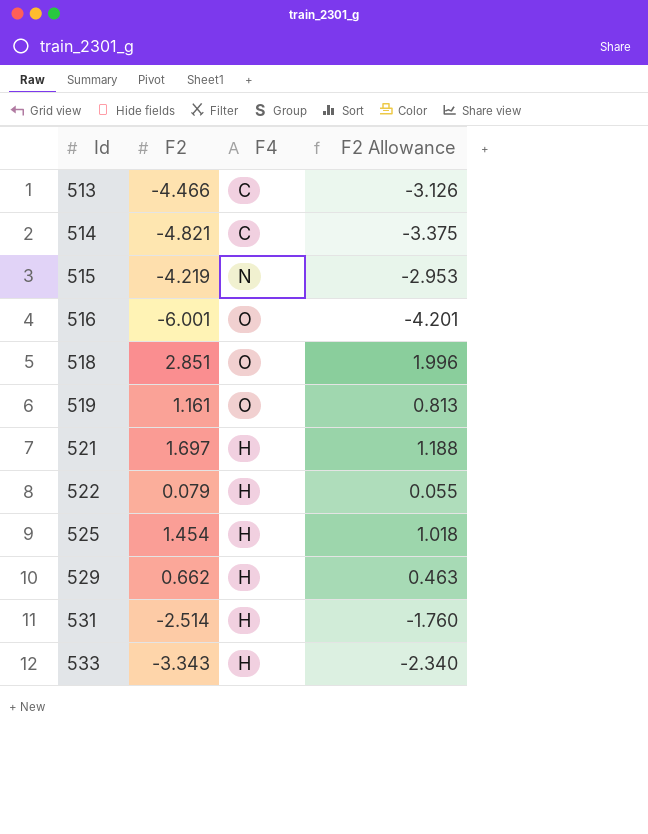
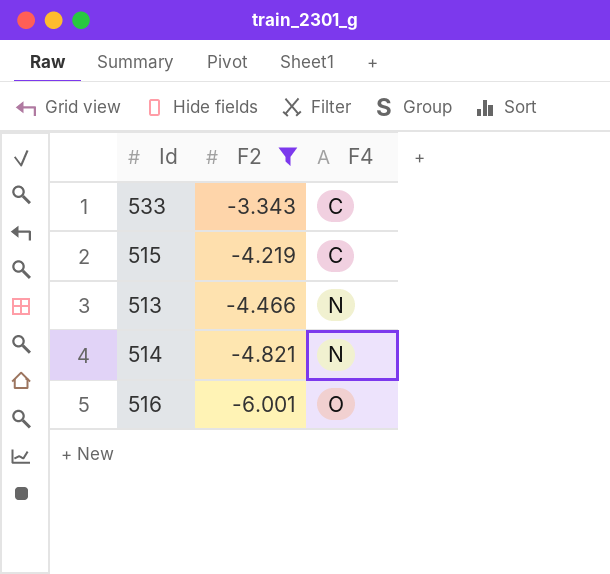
filter: none -> F2 <= -3.343
row order: Id ascending -> F2 descending
column F2 Allowance | formula: [F2] * 0.7 -> none
533 | F4: H -> C
515 | F4: N -> C
513 | F4: C -> N
514 | F4: C -> N

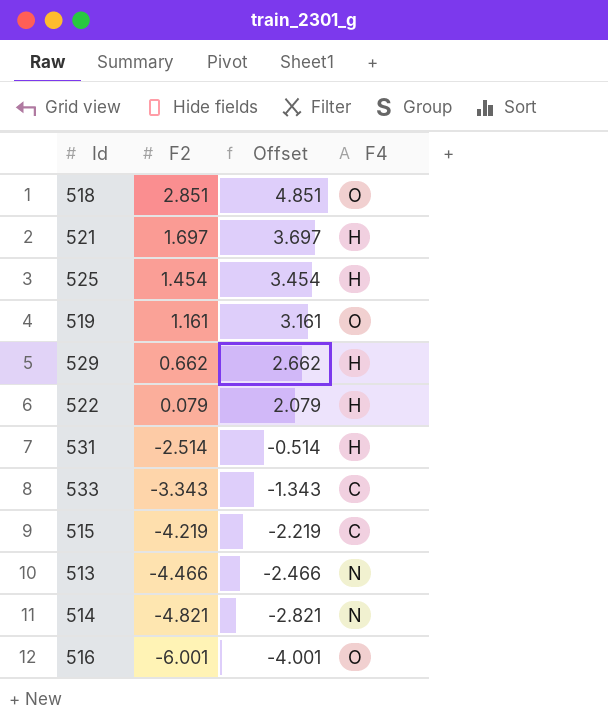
filter: F2 <= -3.343 -> none
column Offset | formula: none -> [F2] + 2

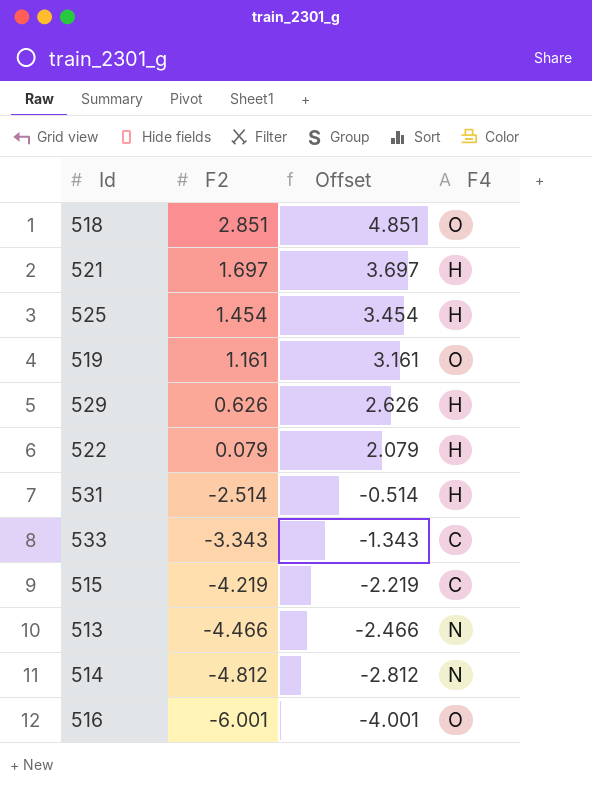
529 | F2: 0.662 -> 0.626
529 | Offset: 2.662 -> 2.626
514 | F2: -4.821 -> -4.812
514 | Offset: -2.821 -> -2.812

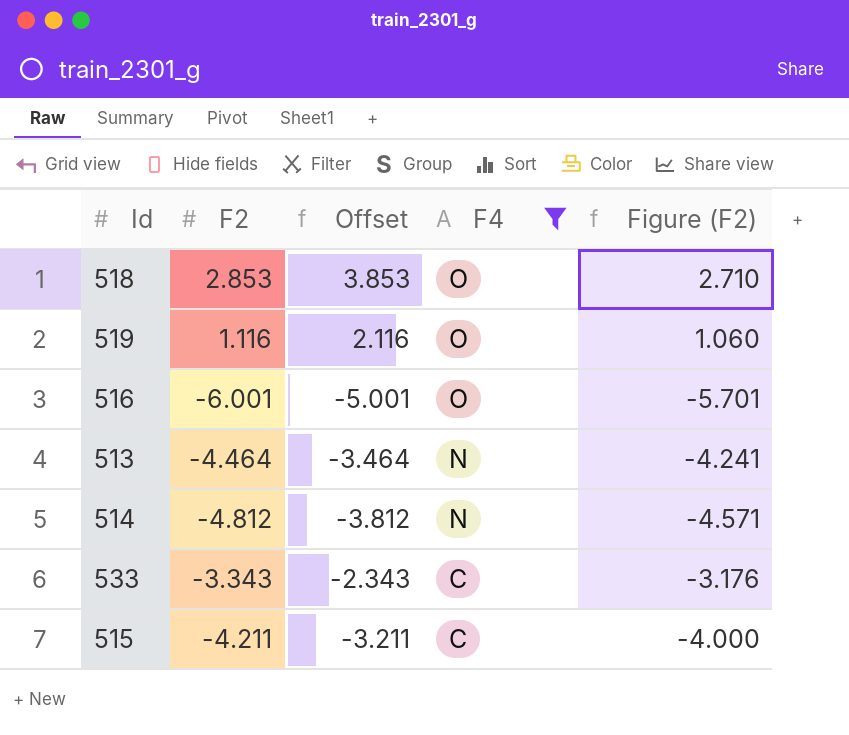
filter: none -> F4 != H
row order: F2 descending -> F4 descending
column Offset | formula: [F2] + 2 -> [F2] + 1
column Figure (F2) | formula: none -> [F2] * 0.95
518 | F2: 2.851 -> 2.853
519 | F2: 1.161 -> 1.116
513 | F2: -4.466 -> -4.464
515 | F2: -4.219 -> -4.211

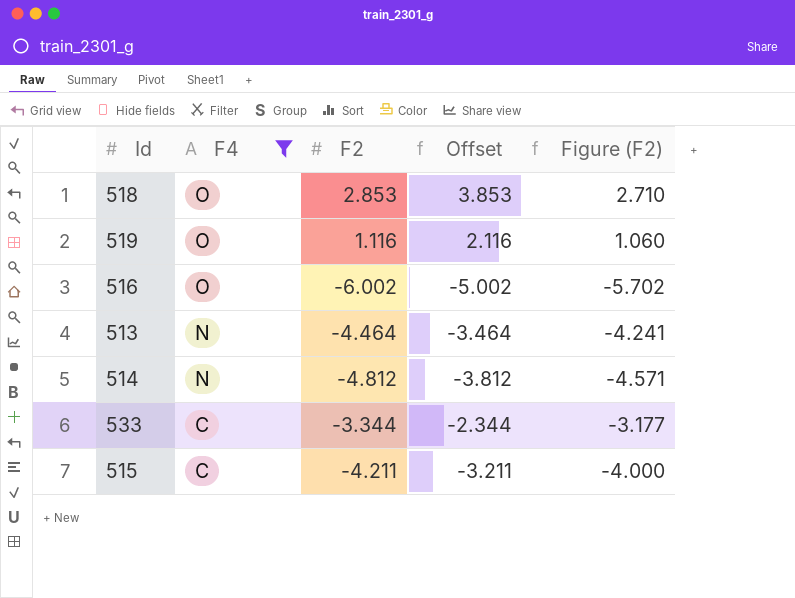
column F4 | position: 4 -> 2
516 | F2: -6.001 -> -6.002
516 | Offset: -5.001 -> -5.002
516 | Figure (F2): -5.701 -> -5.702
533 | F2: -3.343 -> -3.344
533 | Offset: -2.343 -> -2.344
533 | Figure (F2): -3.176 -> -3.177

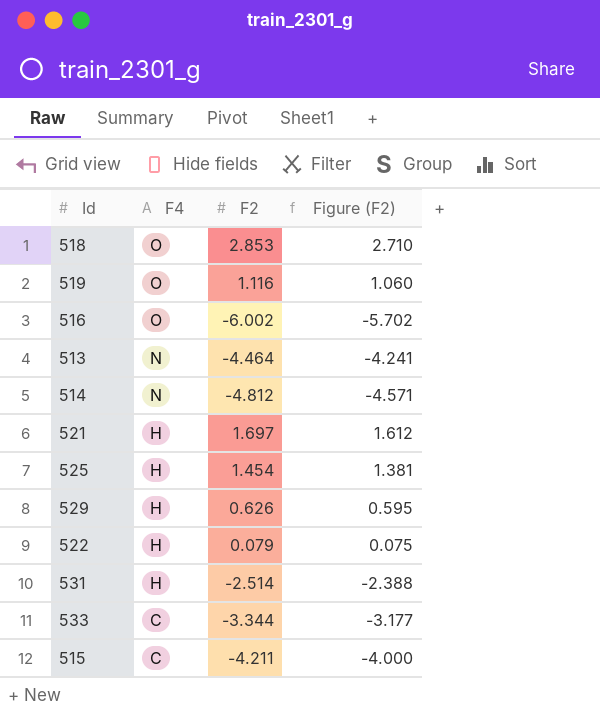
filter: F4 != H -> none
column Offset | formula: [F2] + 1 -> none

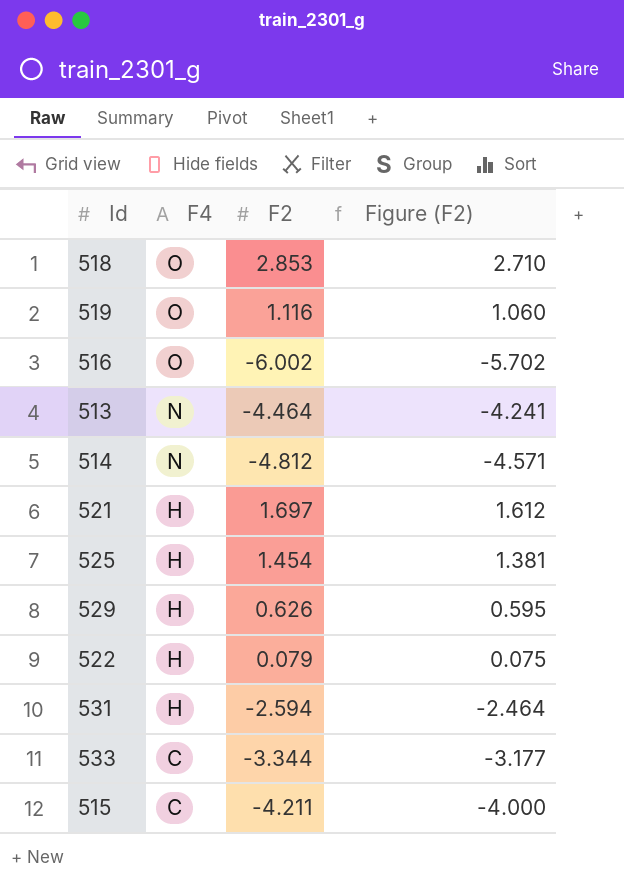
531 | F2: -2.514 -> -2.594
531 | Figure (F2): -2.388 -> -2.464

